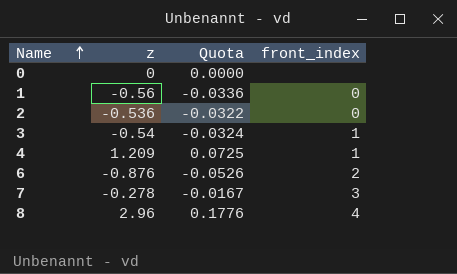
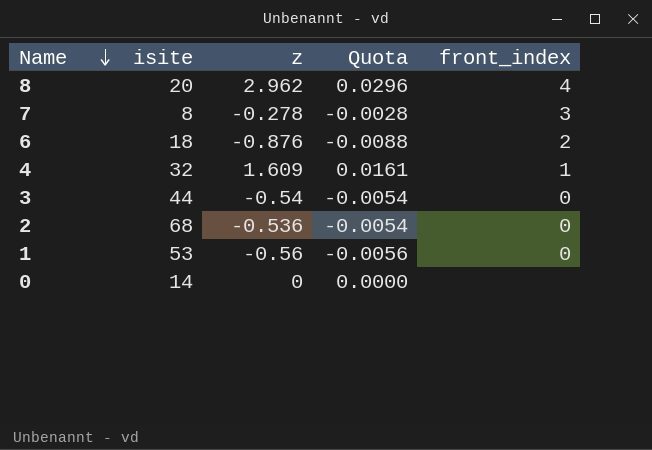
row order: Name ascending -> Name descending
column isite | position: none -> 2
column Quota | formula: [z] * 0.06 -> [z] * 0.01
8 | z: 2.96 -> 2.962
4 | z: 1.209 -> 1.609
3 | front_index: 1 -> 0

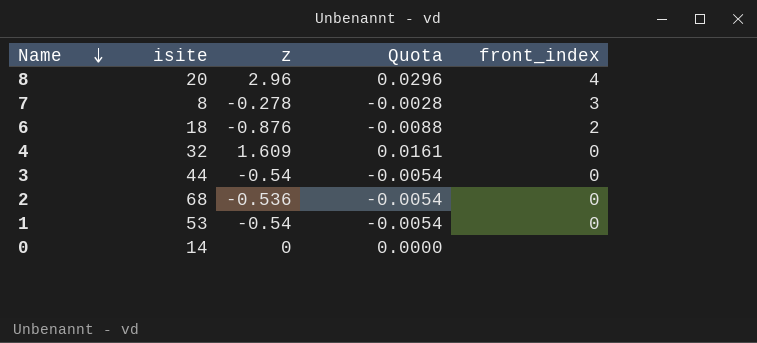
8 | z: 2.962 -> 2.96
4 | front_index: 1 -> 0
1 | z: -0.56 -> -0.54
1 | Quota: -0.0056 -> -0.0054

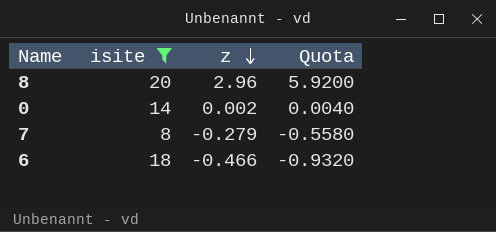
filter: none -> isite <= 20
row order: Name descending -> z descending
column front_index | position: 5 -> none
column Quota | formula: [z] * 0.01 -> [z] * 2
0 | z: 0 -> 0.002
7 | z: -0.278 -> -0.279
6 | z: -0.876 -> -0.466

